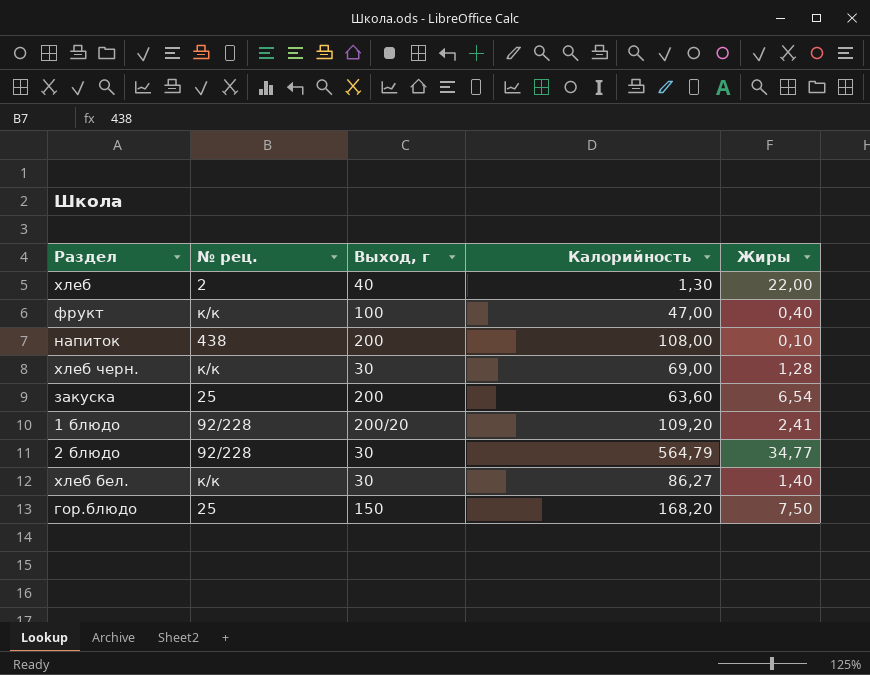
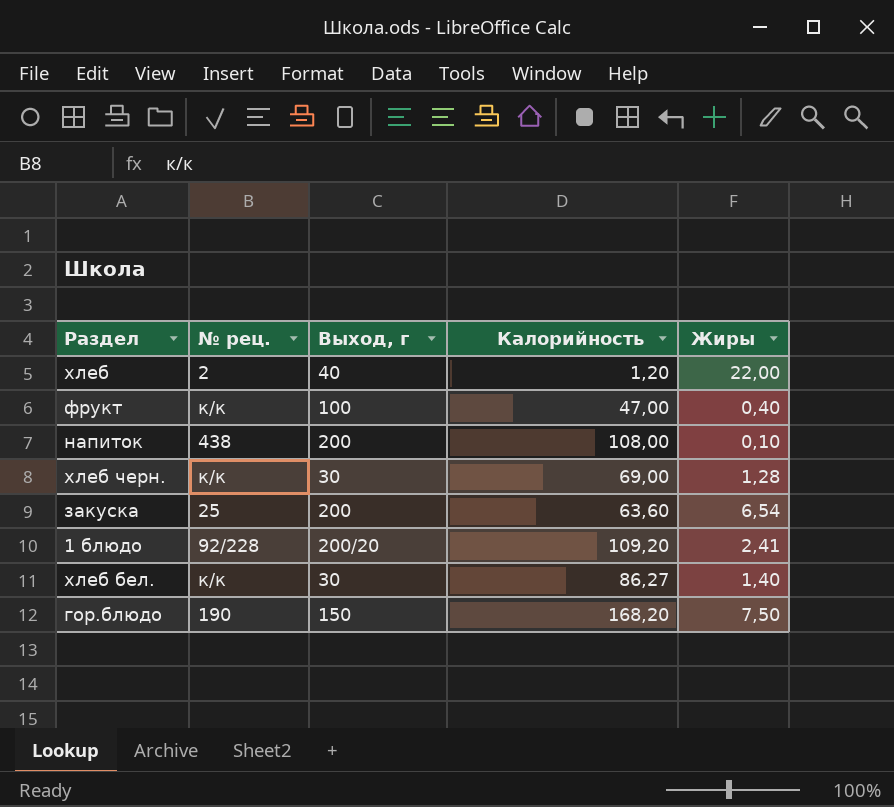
row 2 блюдо: 92/228 | 30 | 564,79 | 34,77 -> none
хлеб | Калорийность: 1,30 -> 1,20
гор.блюдо | № рец.: 25 -> 190

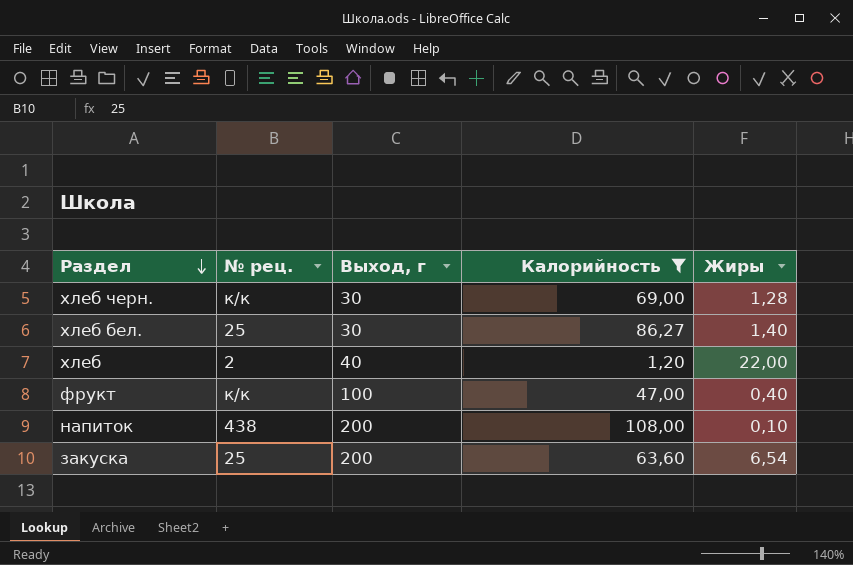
filter: none -> Калорийность <= 108,00
row order: none -> Раздел descending
хлеб бел. | № рец.: к/к -> 25

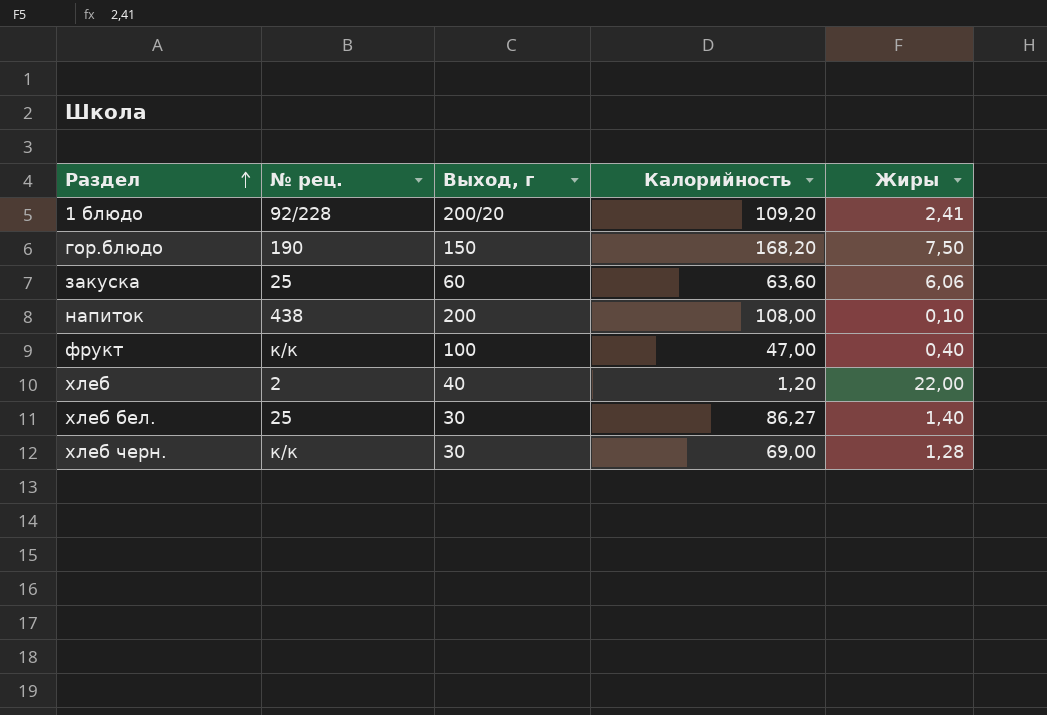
filter: Калорийность <= 108,00 -> none
row order: Раздел descending -> Раздел ascending
закуска | Выход, г: 200 -> 60
закуска | Жиры: 6,54 -> 6,06

